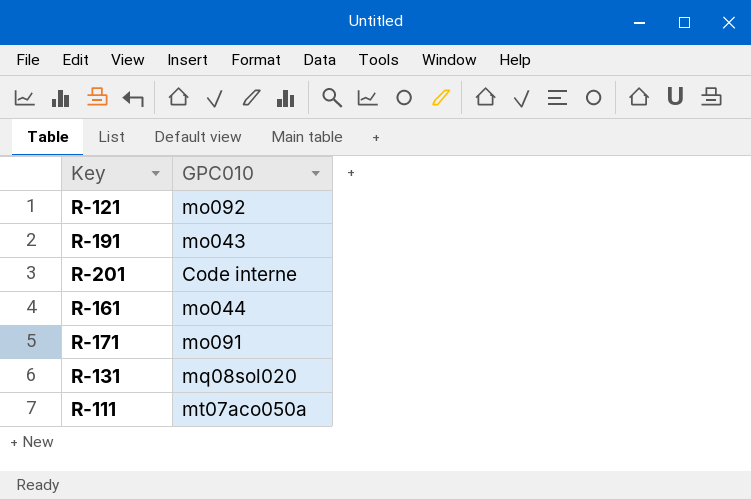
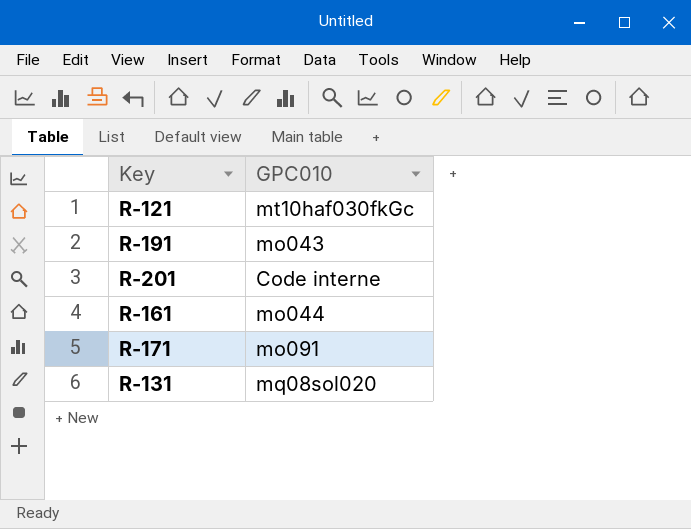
row R-111: mt07aco050a -> none
R-121 | GPC010: mo092 -> mt10haf030fkGc

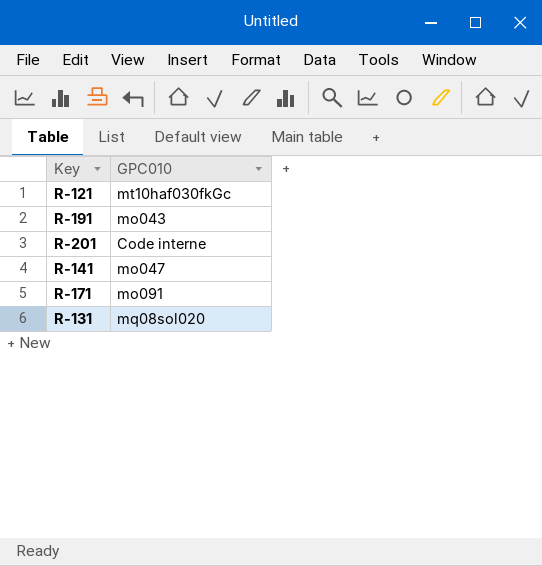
row R-161: mo044 -> none
row R-141: none -> mo047

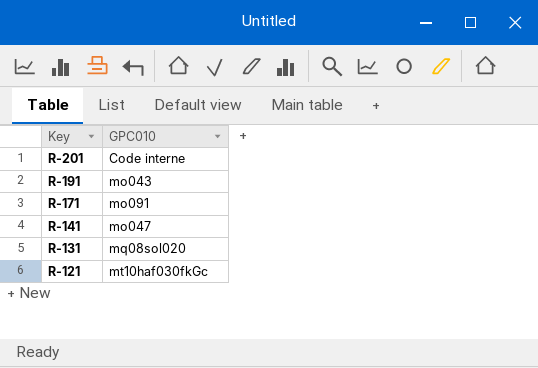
row order: none -> Key descending

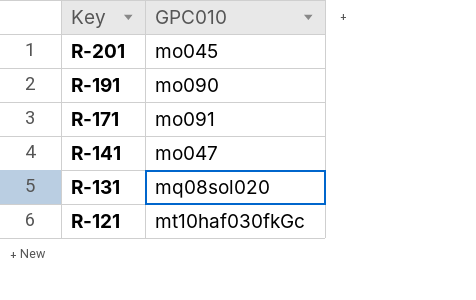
R-201 | GPC010: Code interne -> mo045
R-191 | GPC010: mo043 -> mo090

